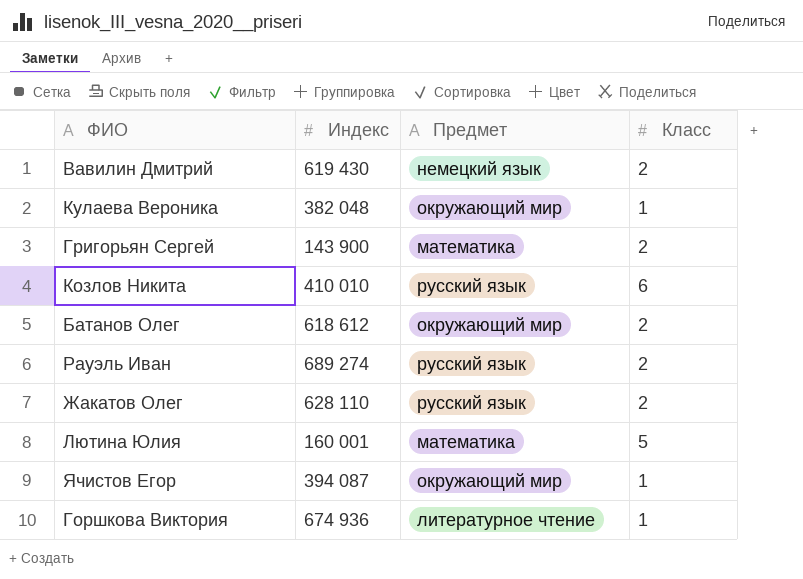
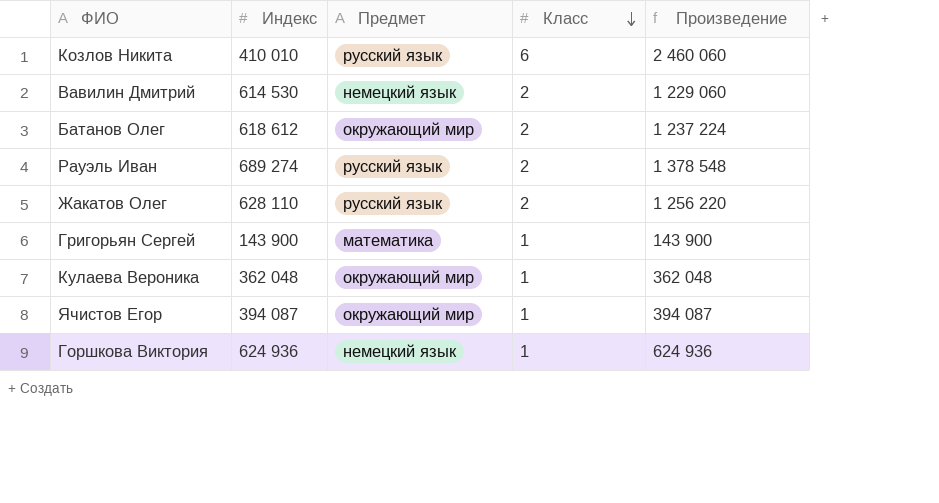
row order: none -> Класс descending
column Произведение | formula: none -> [Индекс] * [Класс]
row Лютина Юлия: 160 001 | математика | 5 -> none
Вавилин Дмитрий | Индекс: 619 430 -> 614 530
Григорьян Сергей | Класс: 2 -> 1
Кулаева Вероника | Индекс: 382 048 -> 362 048
Горшкова Виктория | Индекс: 674 936 -> 624 936
Горшкова Виктория | Предмет: литературное чтение -> немецкий язык

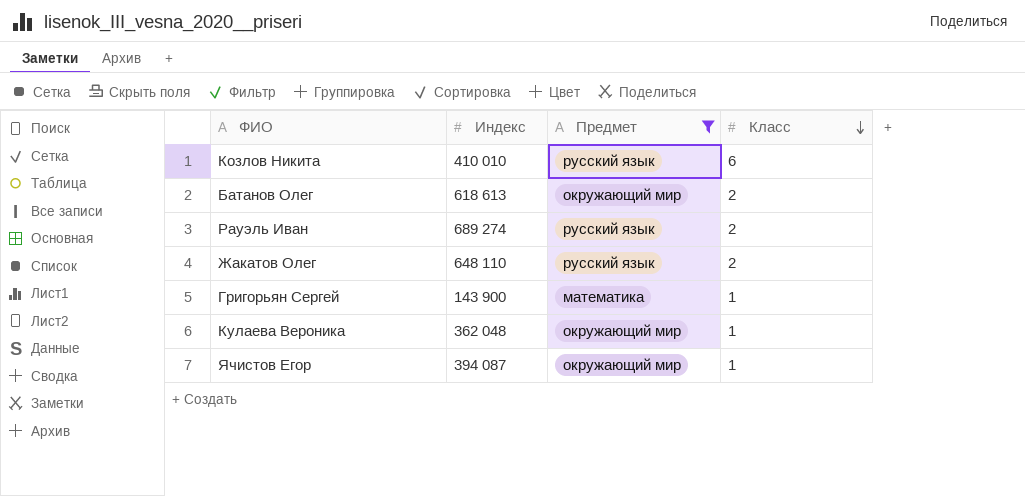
filter: none -> Предмет != немецкий язык
column Произведение | formula: [Индекс] * [Класс] -> none
Батанов Олег | Индекс: 618 612 -> 618 613
Жакатов Олег | Индекс: 628 110 -> 648 110

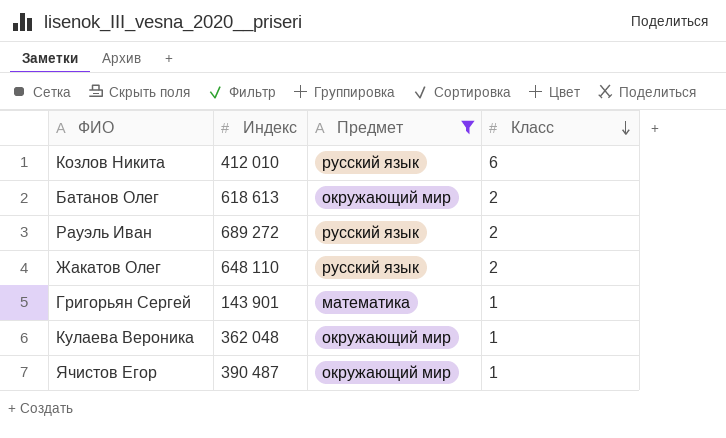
Козлов Никита | Индекс: 410 010 -> 412 010
Рауэль Иван | Индекс: 689 274 -> 689 272
Григорьян Сергей | Индекс: 143 900 -> 143 901
Ячистов Егор | Индекс: 394 087 -> 390 487

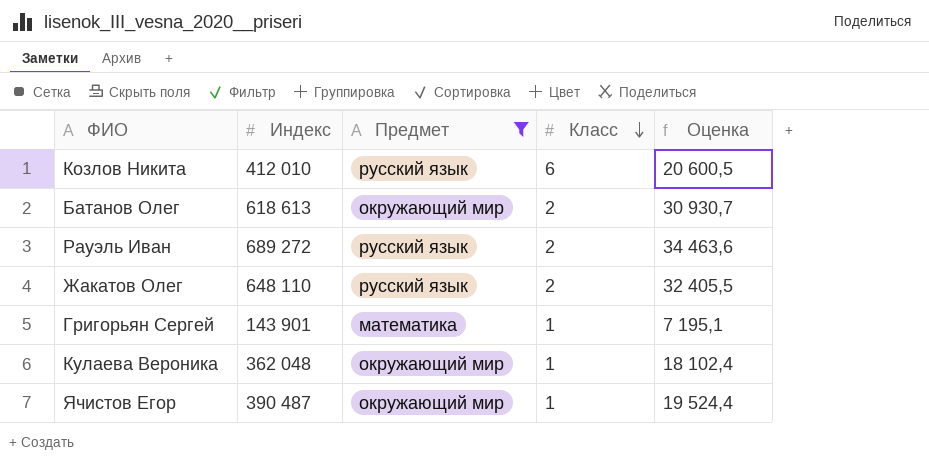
column Оценка | formula: none -> [Индекс] * 0,05

